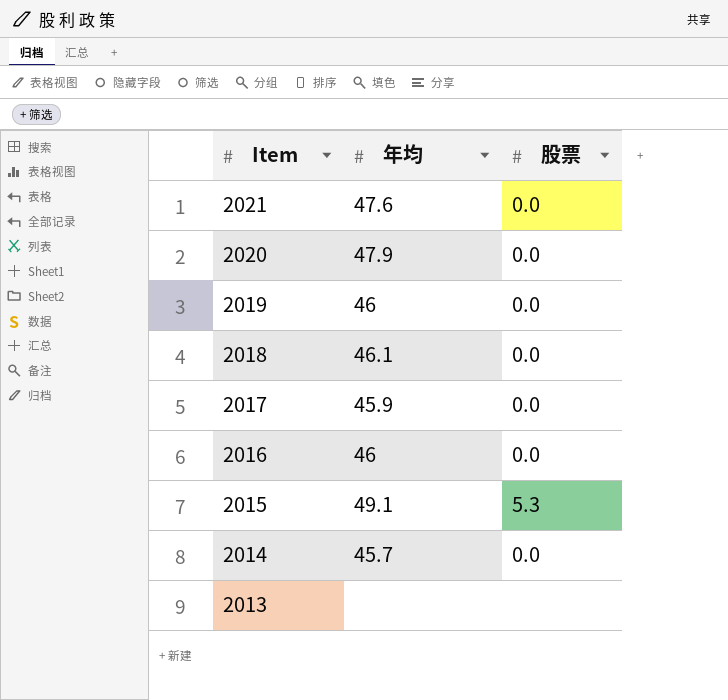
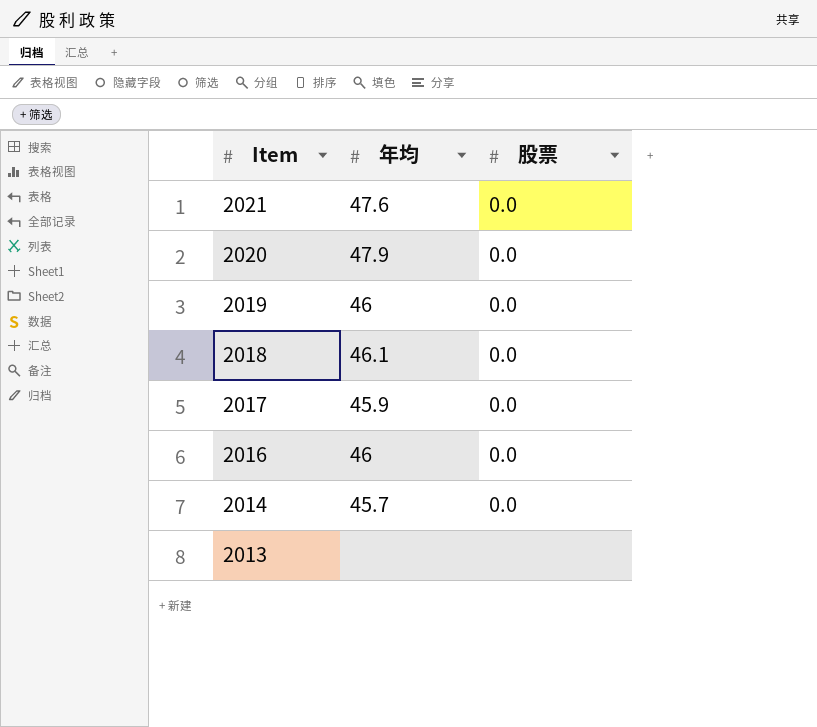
row 2015: 49.1 | 5.3 -> none

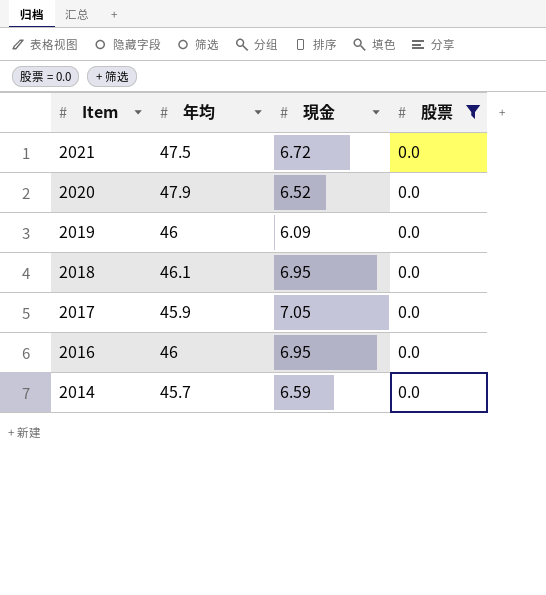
filter: none -> 股票 = 0.0
column 現金 | position: none -> 3
2021 | 年均: 47.6 -> 47.5

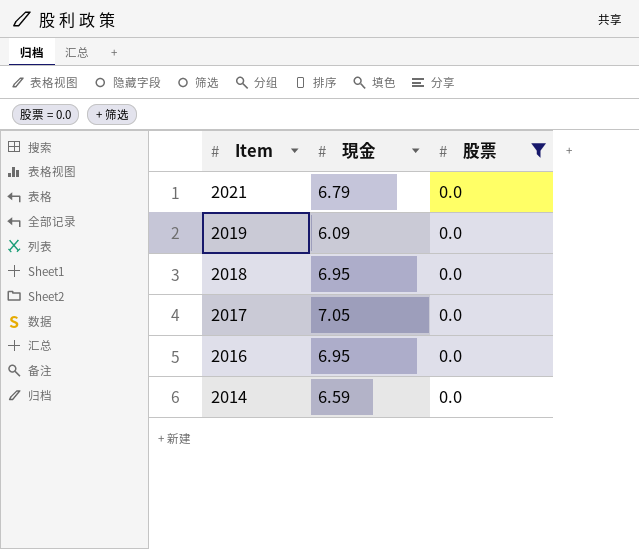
column 年均 | position: 2 -> none
row 2020: 47.9 | 6.52 | 0.0 -> none
2021 | 現金: 6.72 -> 6.79

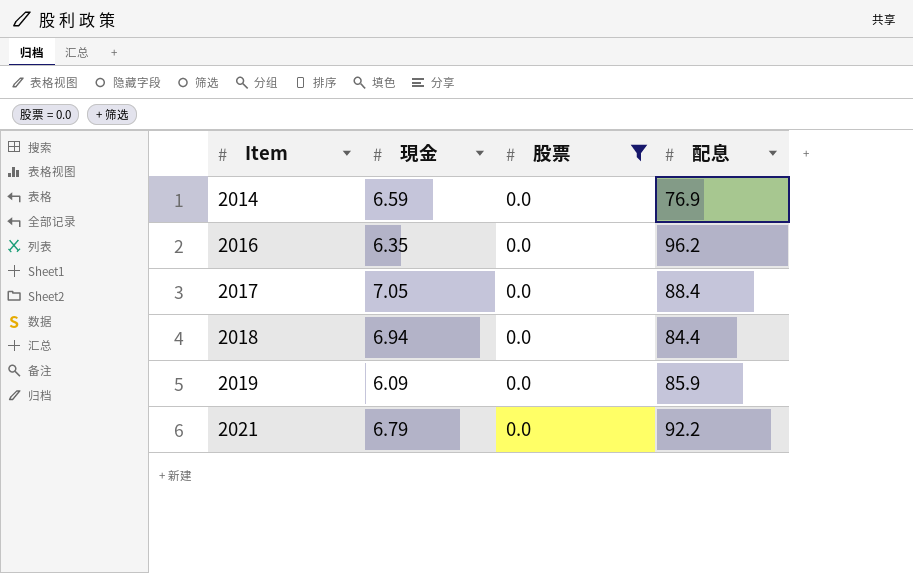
row order: Item descending -> Item ascending
column 配息 | position: none -> 4
2016 | 現金: 6.95 -> 6.35
2018 | 現金: 6.95 -> 6.94

